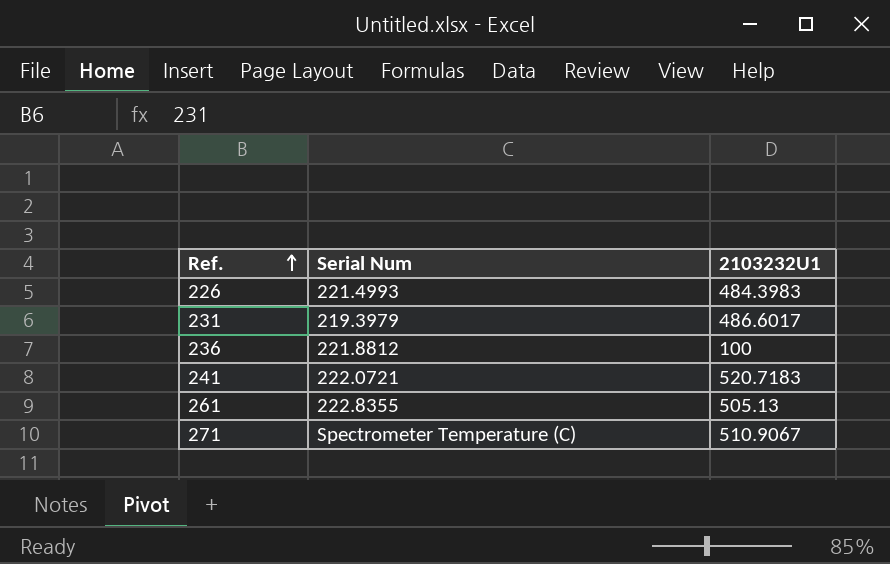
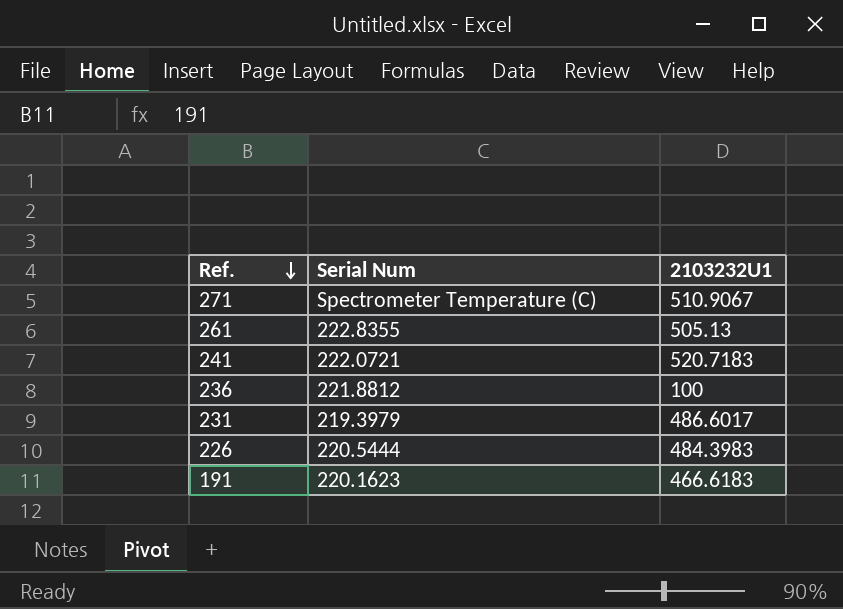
row order: Ref. ascending -> Ref. descending
226 | Serial Num: 221.4993 -> 220.5444
row 191: none -> 220.1623 | 466.6183

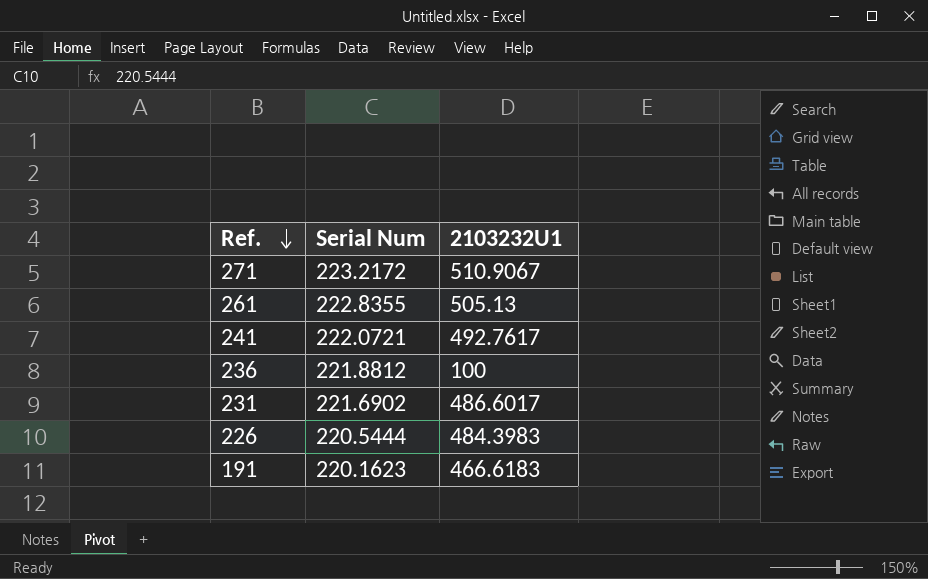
271 | Serial Num: Spectrometer Temperature (C) -> 223.2172
241 | 2103232U1: 520.7183 -> 492.7617
231 | Serial Num: 219.3979 -> 221.6902

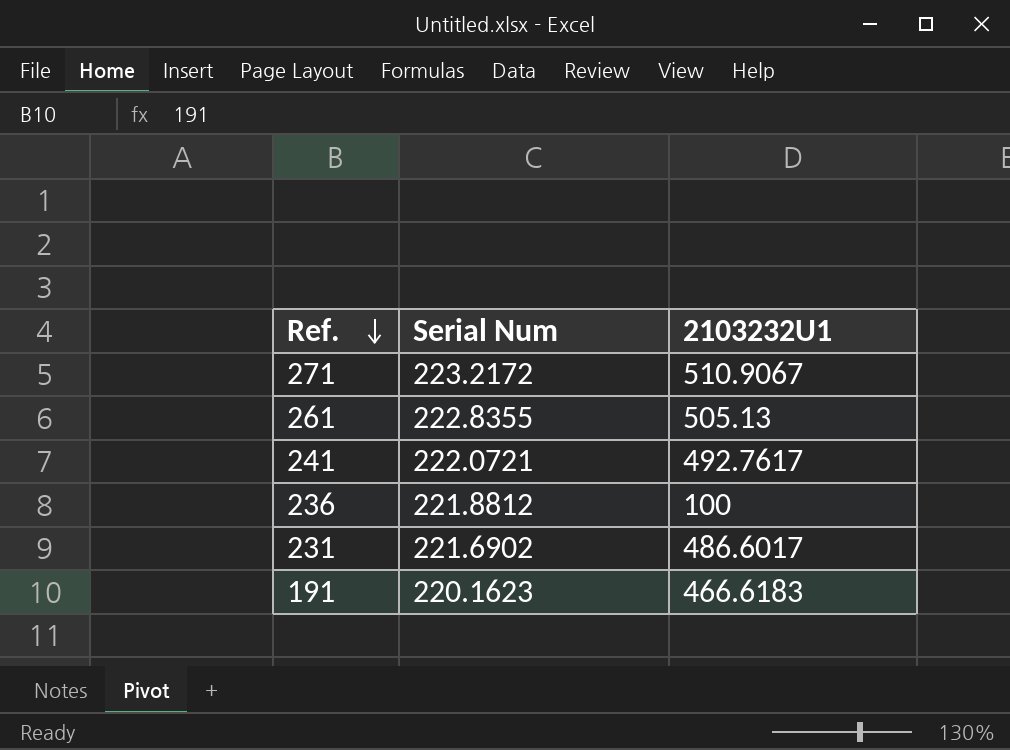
row 226: 220.5444 | 484.3983 -> none

